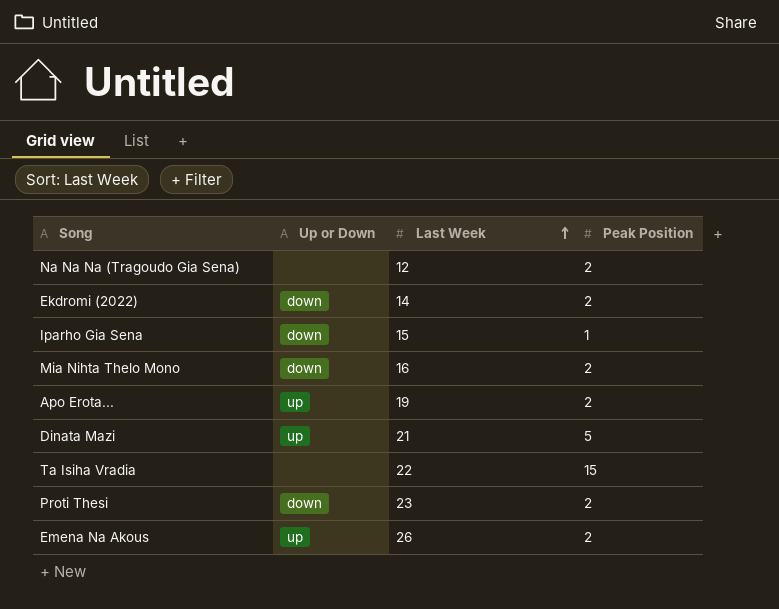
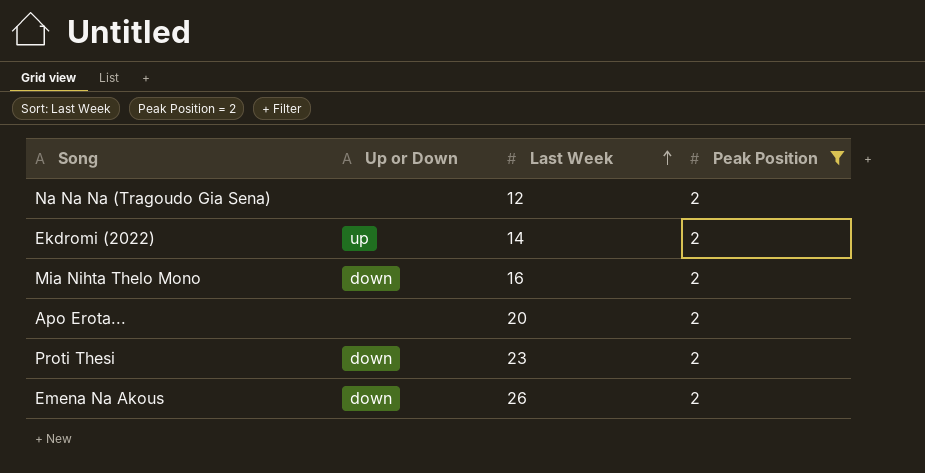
filter: none -> Peak Position = 2
Ekdromi (2022) | Up or Down: down -> up
Apo Erota... | Up or Down: up -> none
Apo Erota... | Last Week: 19 -> 20
Emena Na Akous | Up or Down: up -> down

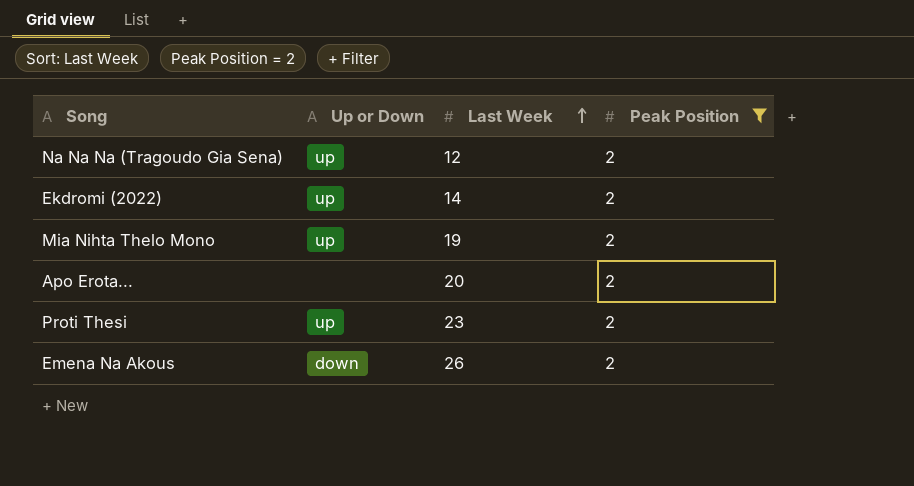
Na Na Na (Tragoudo Gia Sena) | Up or Down: none -> up
Mia Nihta Thelo Mono | Up or Down: down -> up
Mia Nihta Thelo Mono | Last Week: 16 -> 19
Proti Thesi | Up or Down: down -> up

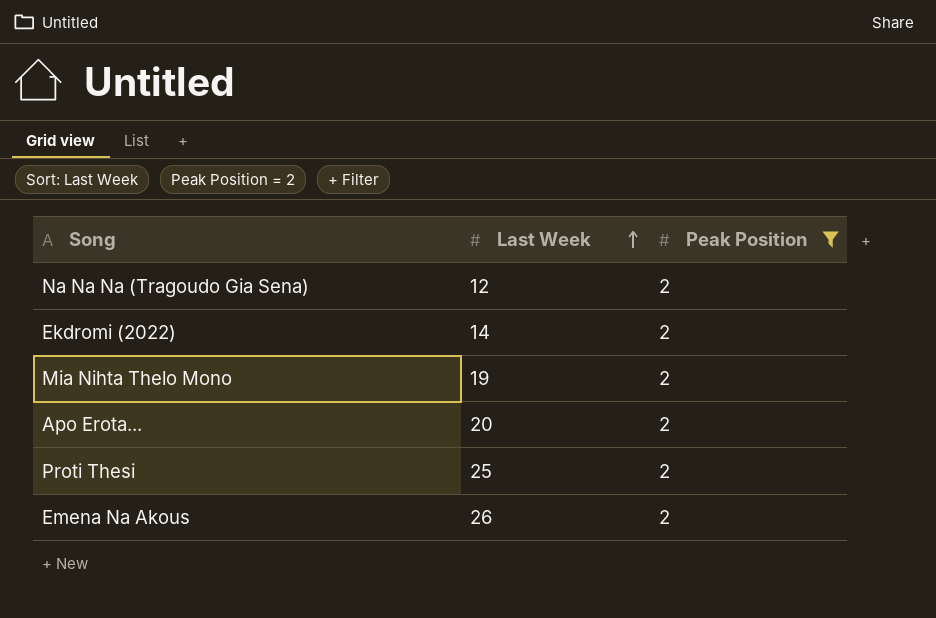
column Up or Down | position: 2 -> none
Proti Thesi | Last Week: 23 -> 25

